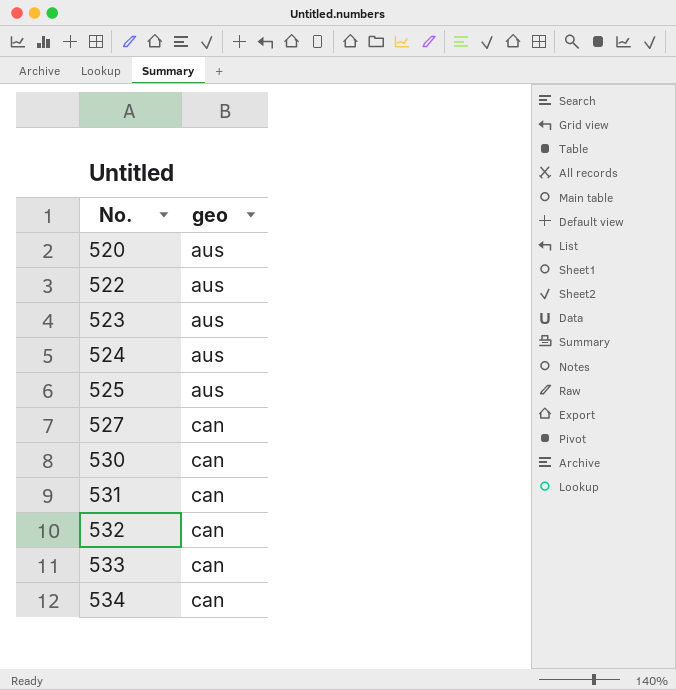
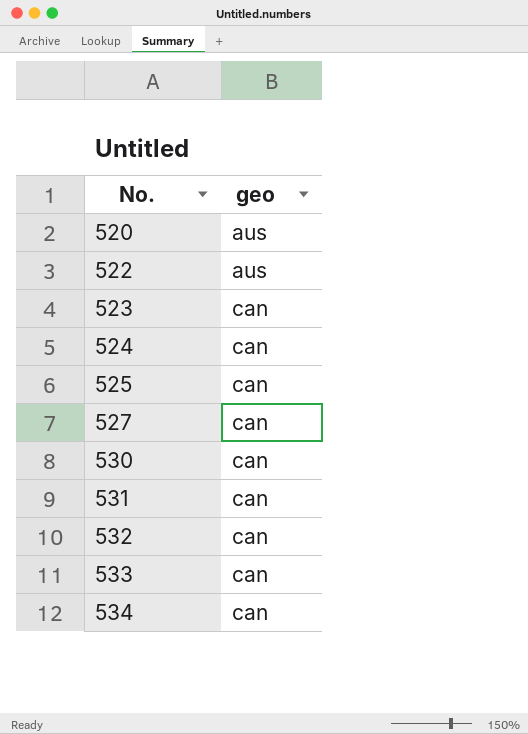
523 | geo: aus -> can
524 | geo: aus -> can
525 | geo: aus -> can

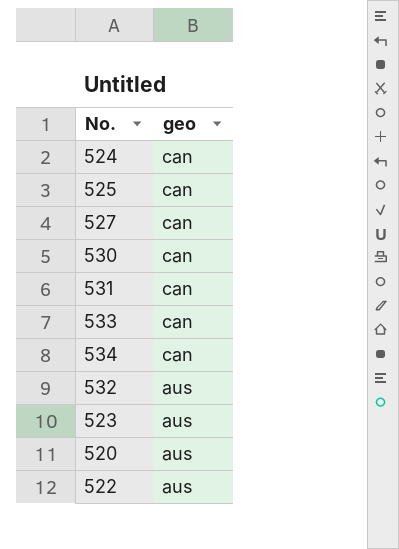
row order: No. ascending -> geo descending
532 | geo: can -> aus
523 | geo: can -> aus

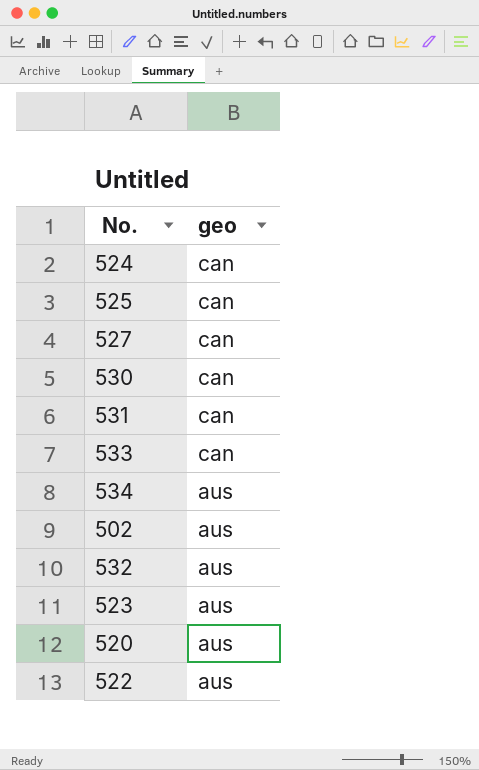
534 | geo: can -> aus
row 502: none -> aus

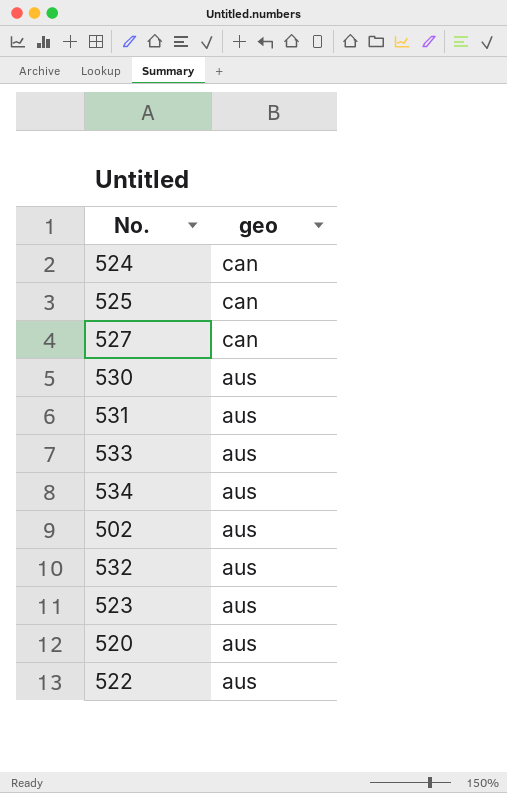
530 | geo: can -> aus
531 | geo: can -> aus
533 | geo: can -> aus

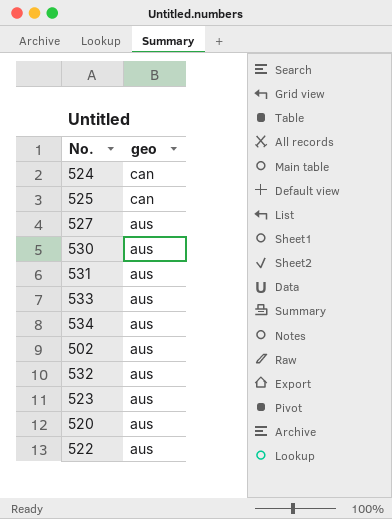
527 | geo: can -> aus

